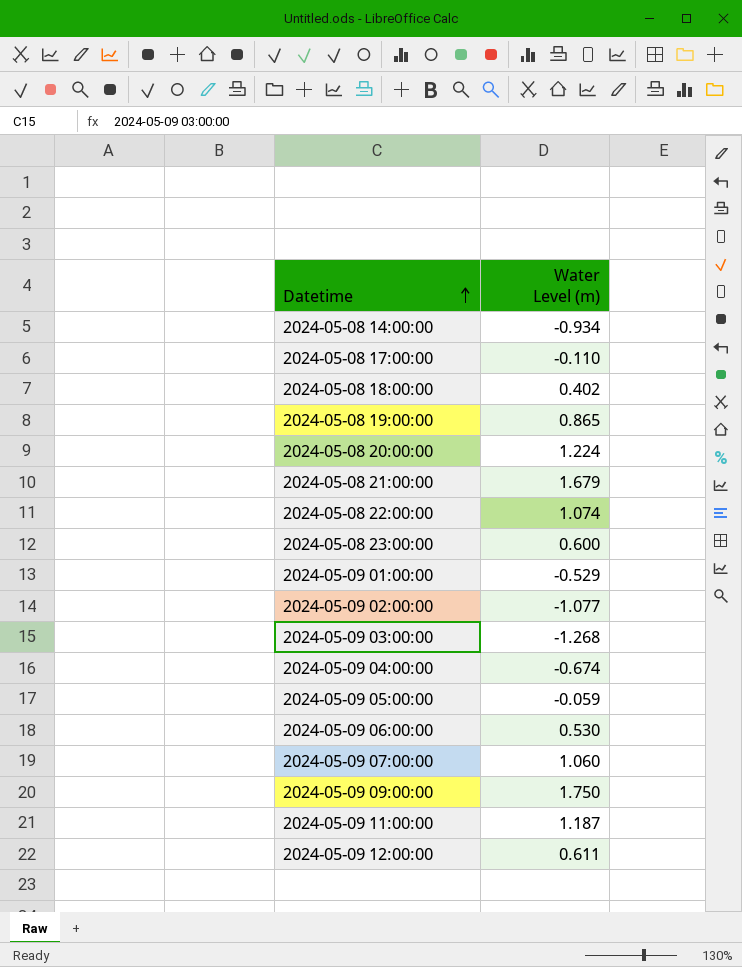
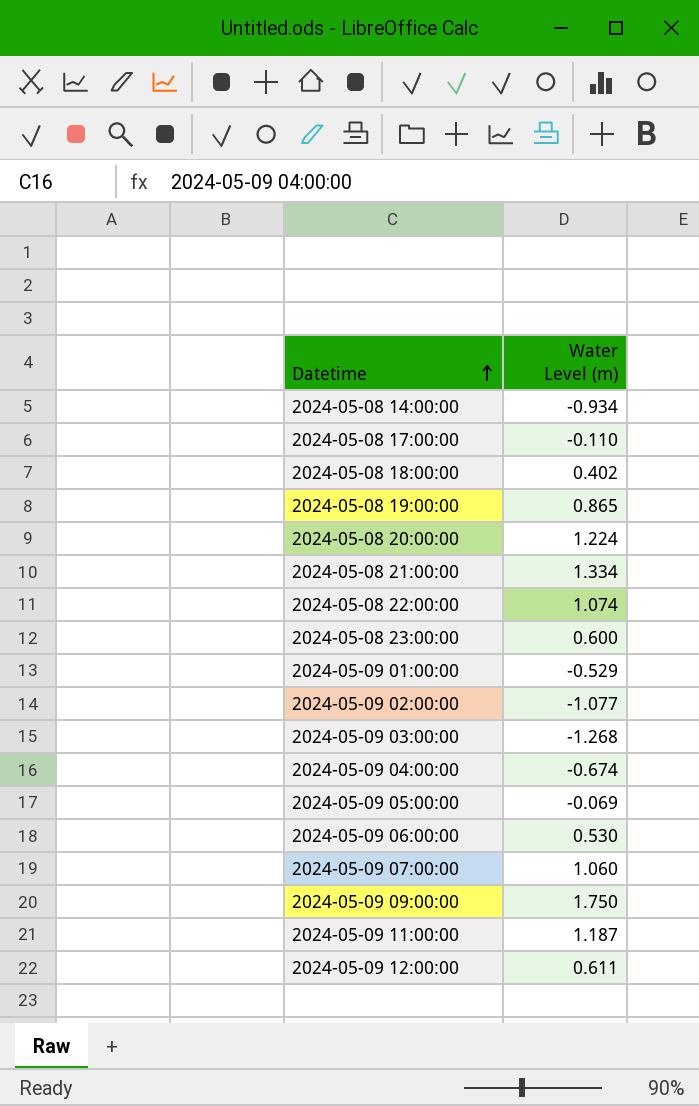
2024-05-08 21:00:00 | Water Level (m): 1.679 -> 1.334
2024-05-09 05:00:00 | Water Level (m): -0.059 -> -0.069

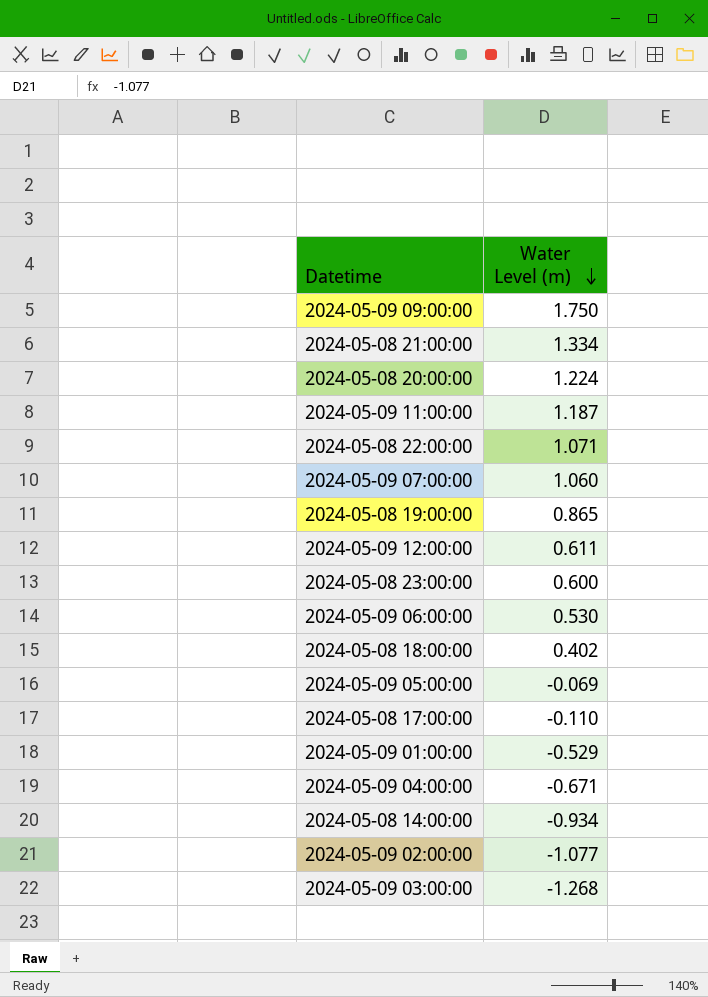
row order: Datetime ascending -> Water Level (m) descending
2024-05-08 22:00:00 | Water Level (m): 1.074 -> 1.071
2024-05-09 04:00:00 | Water Level (m): -0.674 -> -0.671

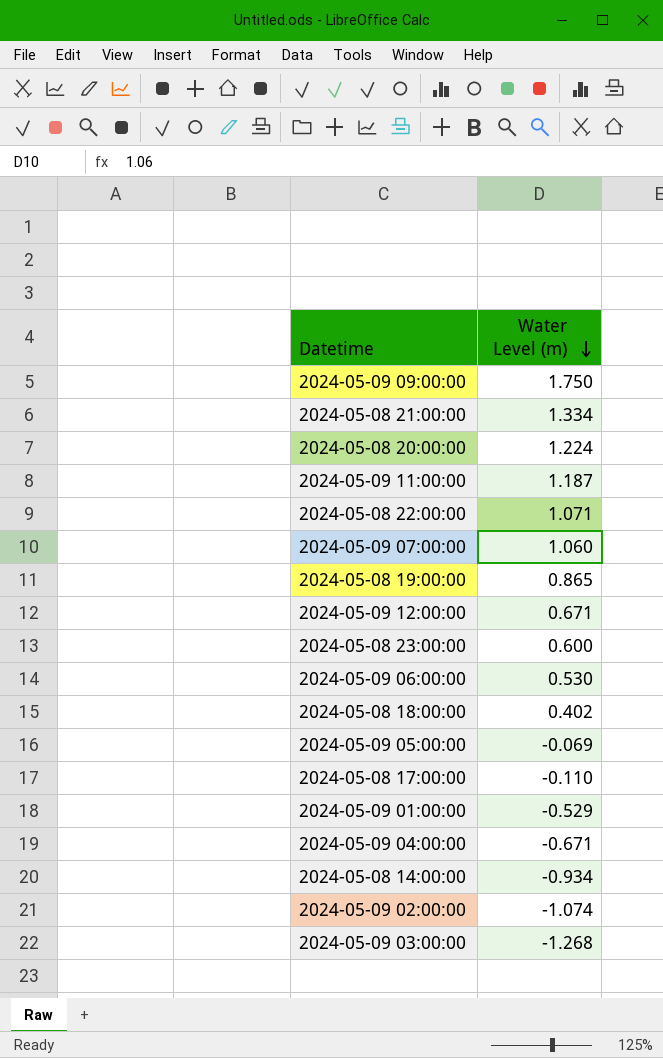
2024-05-09 12:00:00 | Water Level (m): 0.611 -> 0.671
2024-05-09 02:00:00 | Water Level (m): -1.077 -> -1.074

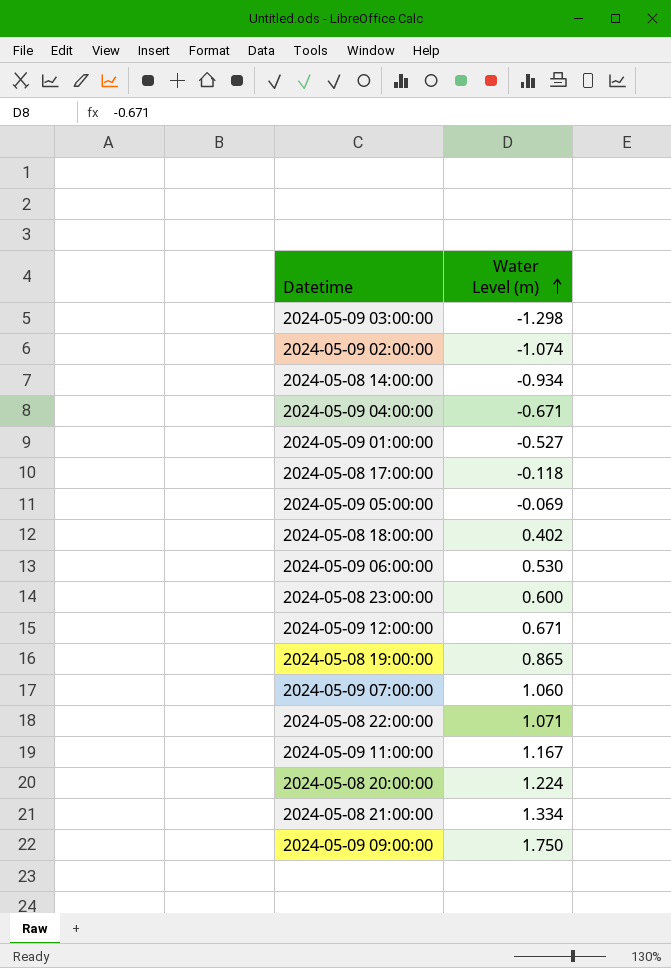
row order: Water Level (m) descending -> Water Level (m) ascending
2024-05-09 03:00:00 | Water Level (m): -1.268 -> -1.298
2024-05-09 01:00:00 | Water Level (m): -0.529 -> -0.527
2024-05-08 17:00:00 | Water Level (m): -0.110 -> -0.118
2024-05-09 11:00:00 | Water Level (m): 1.187 -> 1.167

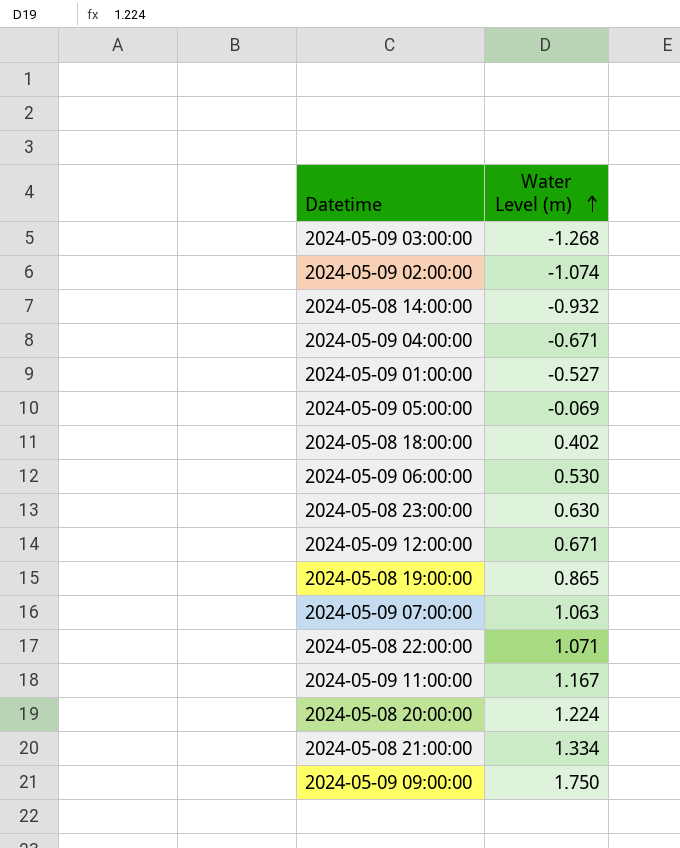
row 2024-05-08 17:00:00: -0.118 -> none
2024-05-09 03:00:00 | Water Level (m): -1.298 -> -1.268
2024-05-08 14:00:00 | Water Level (m): -0.934 -> -0.932
2024-05-08 23:00:00 | Water Level (m): 0.600 -> 0.630
2024-05-09 07:00:00 | Water Level (m): 1.060 -> 1.063

